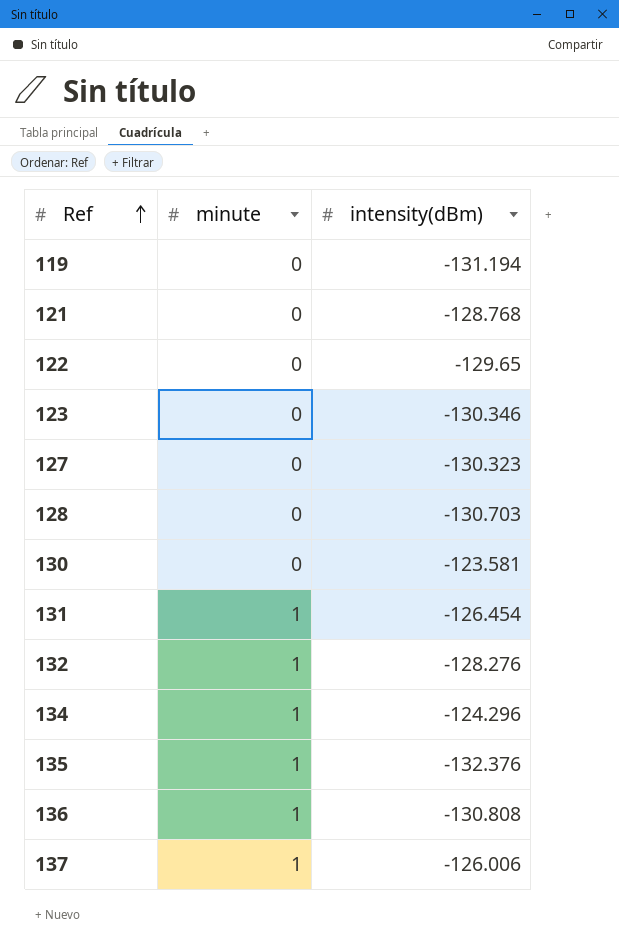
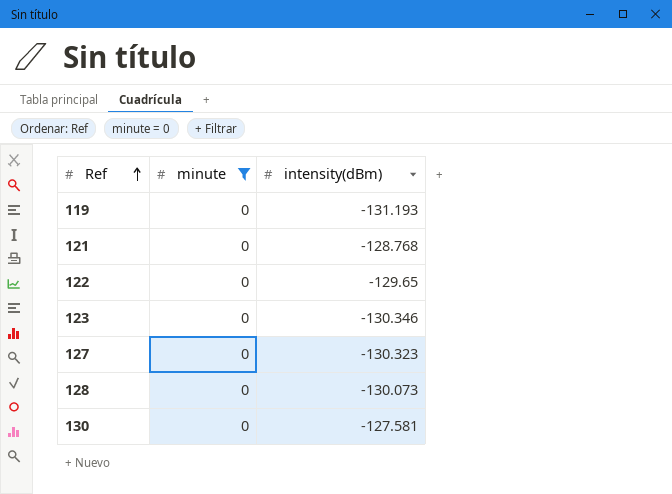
filter: none -> minute = 0
119 | intensity(dBm): -131.194 -> -131.193
128 | intensity(dBm): -130.703 -> -130.073
130 | intensity(dBm): -123.581 -> -127.581

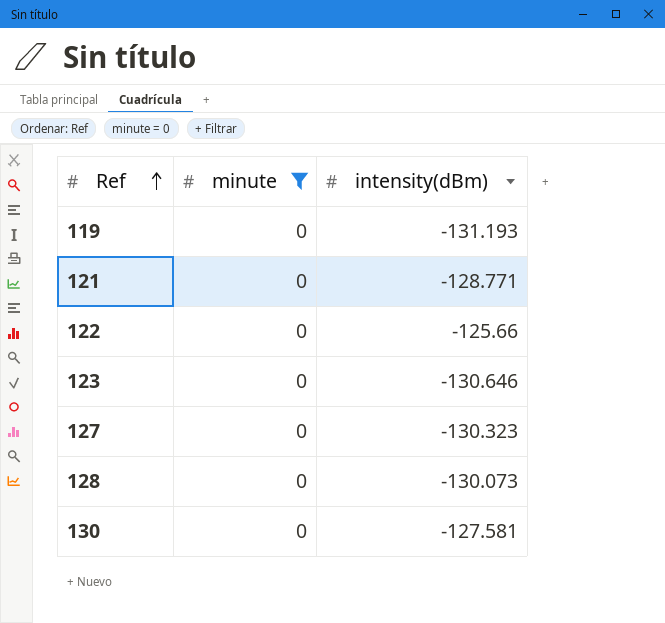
121 | intensity(dBm): -128.768 -> -128.771
122 | intensity(dBm): -129.65 -> -125.66
123 | intensity(dBm): -130.346 -> -130.646

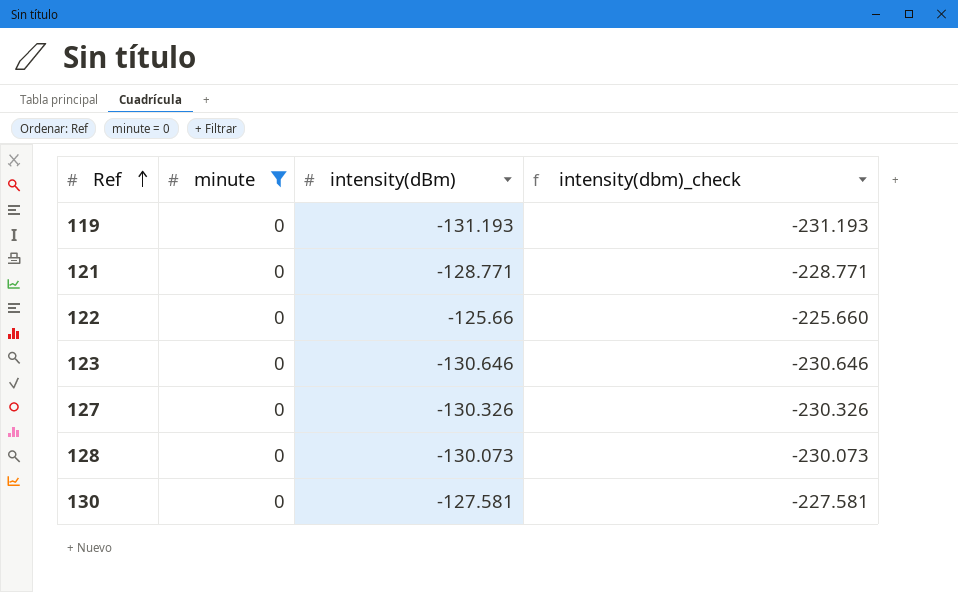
column intensity(dbm)_check | formula: none -> [intensity(dBm)] - 100
127 | intensity(dBm): -130.323 -> -130.326

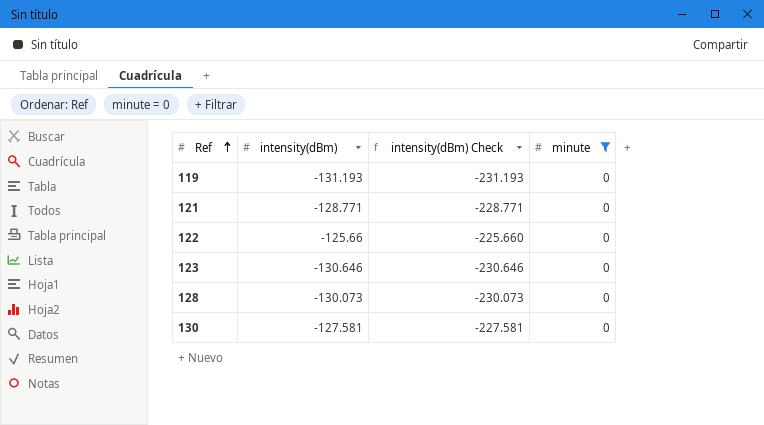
column name: intensity(dbm)_check -> intensity(dBm) Check
column minute | position: 2 -> 4
row 127: 0 | -130.326 | -230.326 -> none

